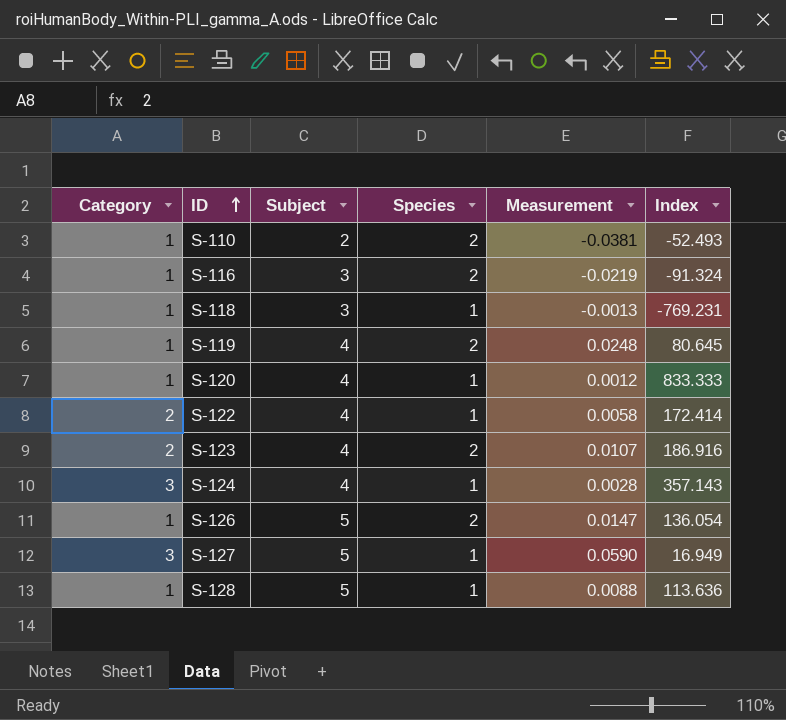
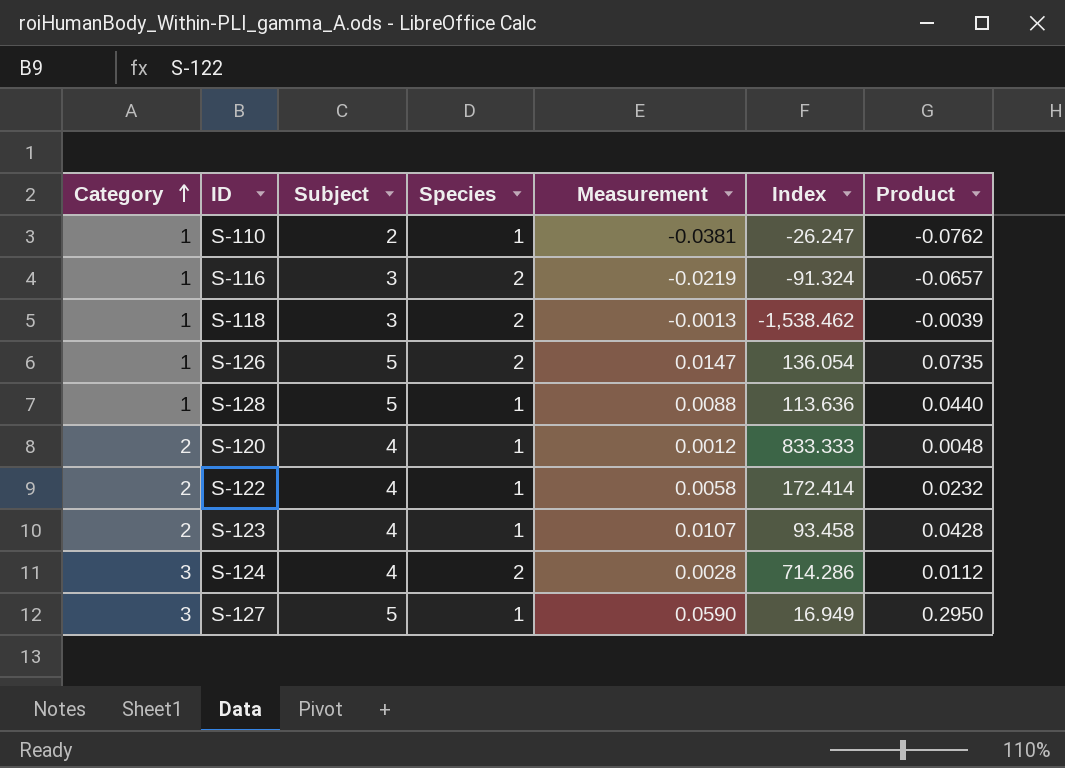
row order: ID ascending -> Category ascending
column Product | formula: none -> [Subject] * [Measurement]
row S-119: 1 | 4 | 2 | 0.0248 | 80.645 -> none
S-110 | Species: 2 -> 1
S-110 | Index: -52.493 -> -26.247
S-118 | Species: 1 -> 2
S-118 | Index: -769.231 -> -1,538.462
S-120 | Category: 1 -> 2
S-123 | Species: 2 -> 1
S-123 | Index: 186.916 -> 93.458
S-124 | Species: 1 -> 2
S-124 | Index: 357.143 -> 714.286

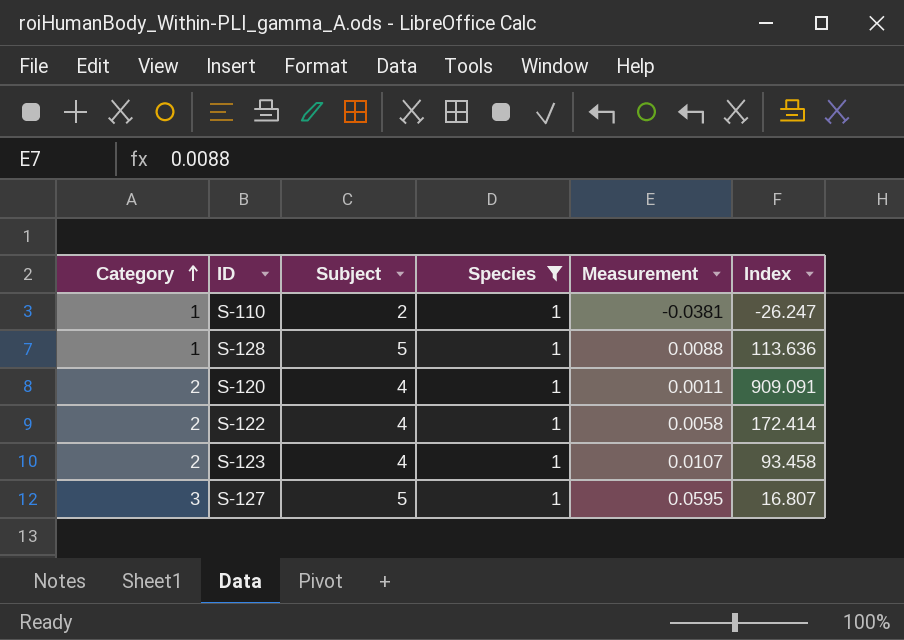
filter: none -> Species = 1
column Product | formula: [Subject] * [Measurement] -> none
S-120 | Measurement: 0.0012 -> 0.0011
S-120 | Index: 833.333 -> 909.091
S-127 | Measurement: 0.0590 -> 0.0595
S-127 | Index: 16.949 -> 16.807

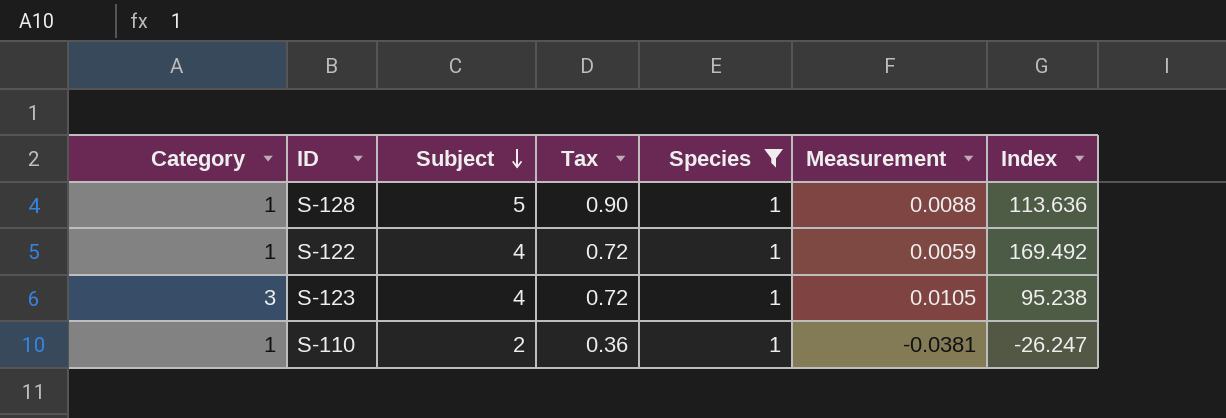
row order: Category ascending -> Subject descending
column Tax | formula: none -> [Subject] * 0.18
row S-120: 2 | 4 | 1 | 0.0011 | 909.091 -> none
row S-127: 3 | 5 | 1 | 0.0595 | 16.807 -> none
S-122 | Category: 2 -> 1
S-122 | Measurement: 0.0058 -> 0.0059
S-122 | Index: 172.414 -> 169.492
S-123 | Category: 2 -> 3
S-123 | Measurement: 0.0107 -> 0.0105
S-123 | Index: 93.458 -> 95.238

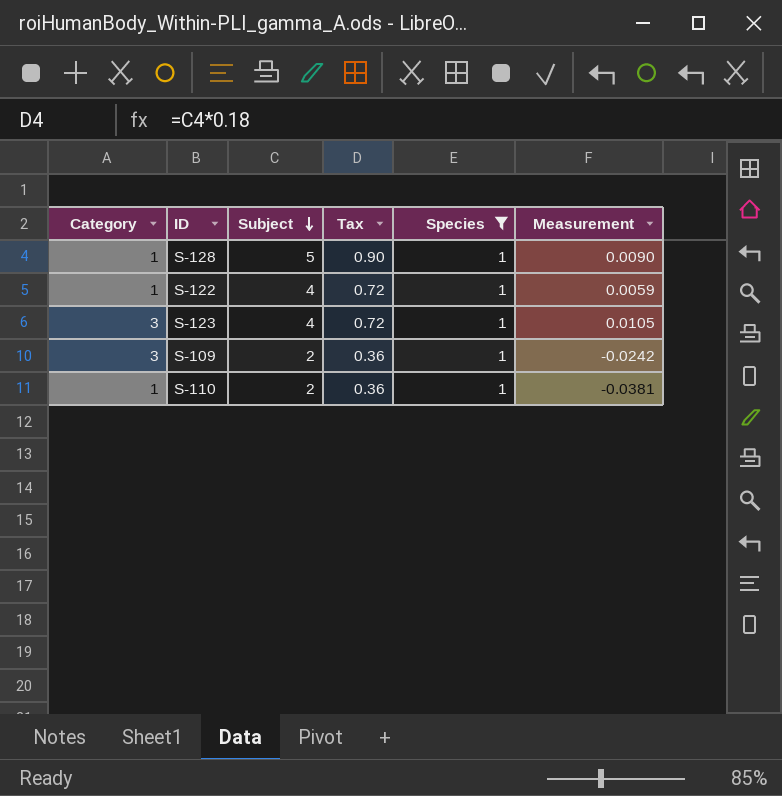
column Index | formula: [Species] / [Measurement] -> none
S-128 | Measurement: 0.0088 -> 0.0090
row S-109: none -> 3 | 2 | 0.36 | 1 | -0.0242

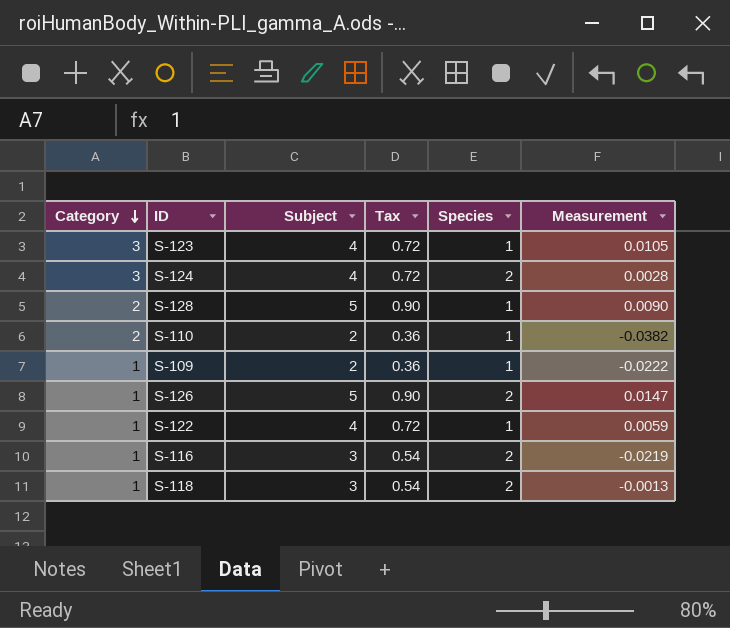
filter: Species = 1 -> none
row order: Subject descending -> Category descending
S-128 | Category: 1 -> 2
S-110 | Category: 1 -> 2
S-110 | Measurement: -0.0381 -> -0.0382
S-109 | Category: 3 -> 1
S-109 | Measurement: -0.0242 -> -0.0222

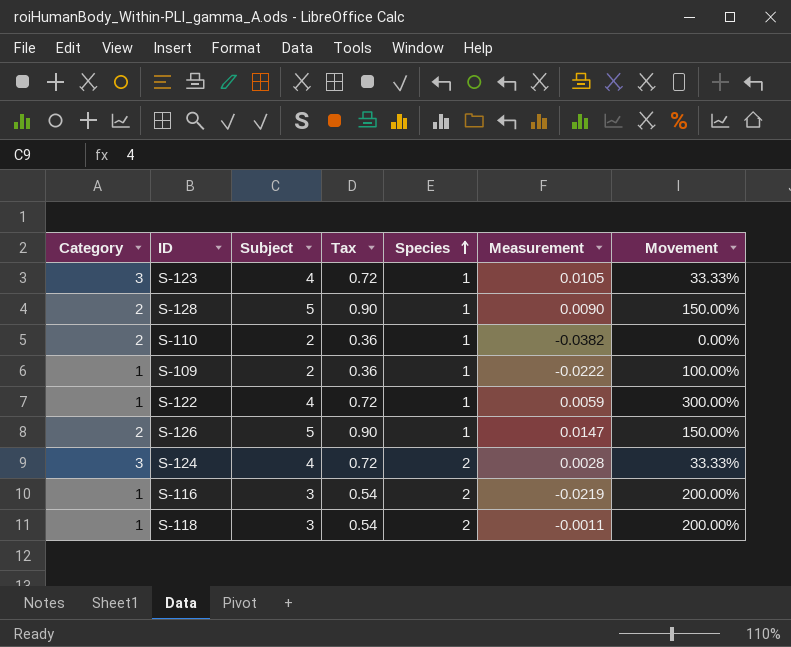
row order: Category descending -> Species ascending
column Movement | formula: none -> ([Subject] - [Category]) / [Category]
S-126 | Category: 1 -> 2
S-126 | Species: 2 -> 1
S-118 | Measurement: -0.0013 -> -0.0011

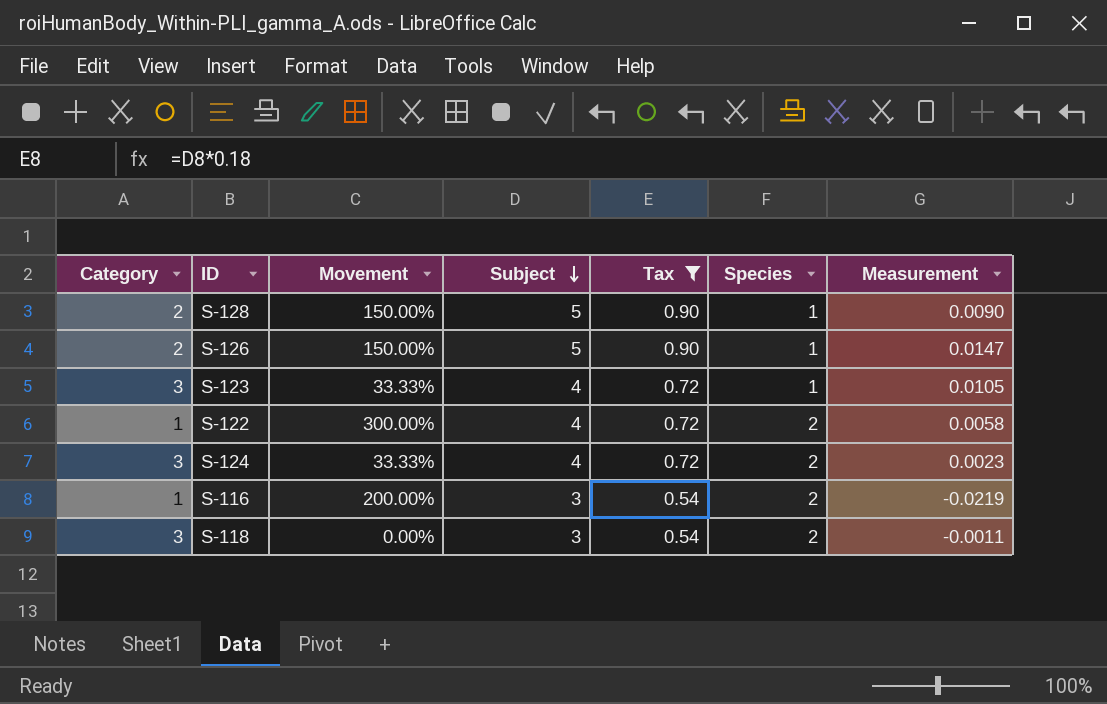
filter: none -> Tax != 0.36
row order: Species ascending -> Subject descending
column Movement | position: 7 -> 3
S-122 | Species: 1 -> 2
S-122 | Measurement: 0.0059 -> 0.0058
S-124 | Measurement: 0.0028 -> 0.0023
S-118 | Category: 1 -> 3
S-118 | Movement: 200.00% -> 0.00%

